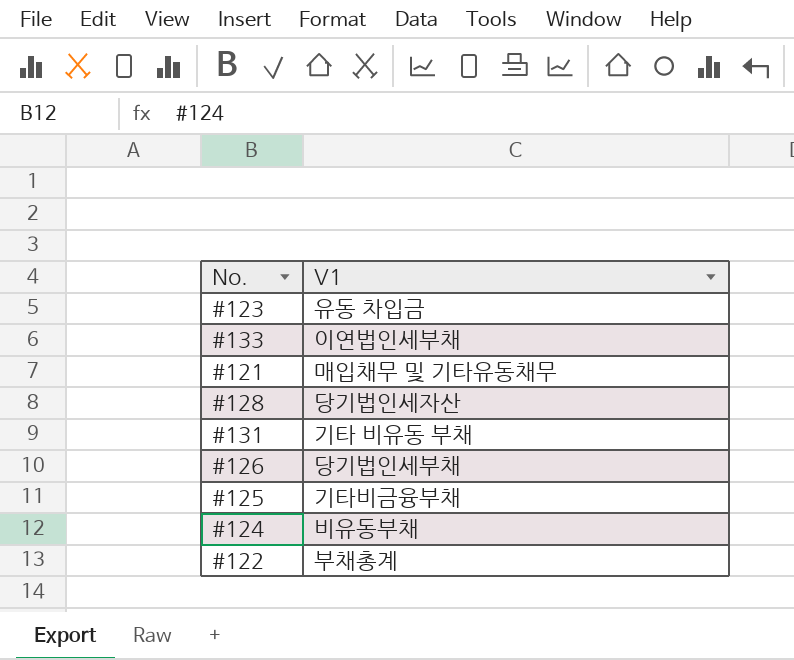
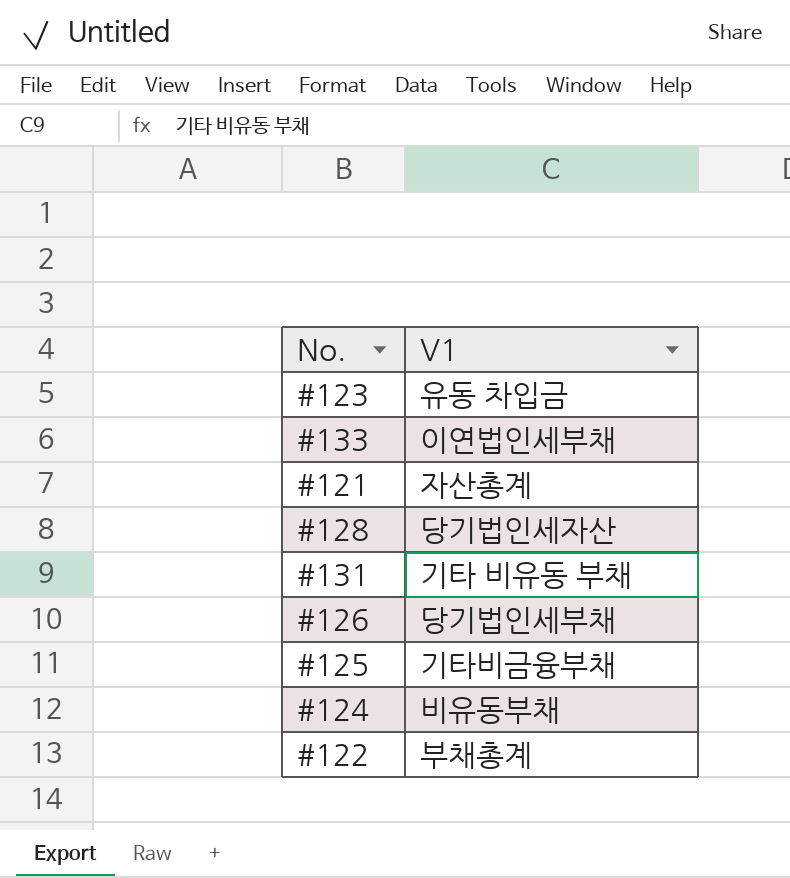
#121 | V1: 매입채무 및 기타유동채무 -> 자산총계

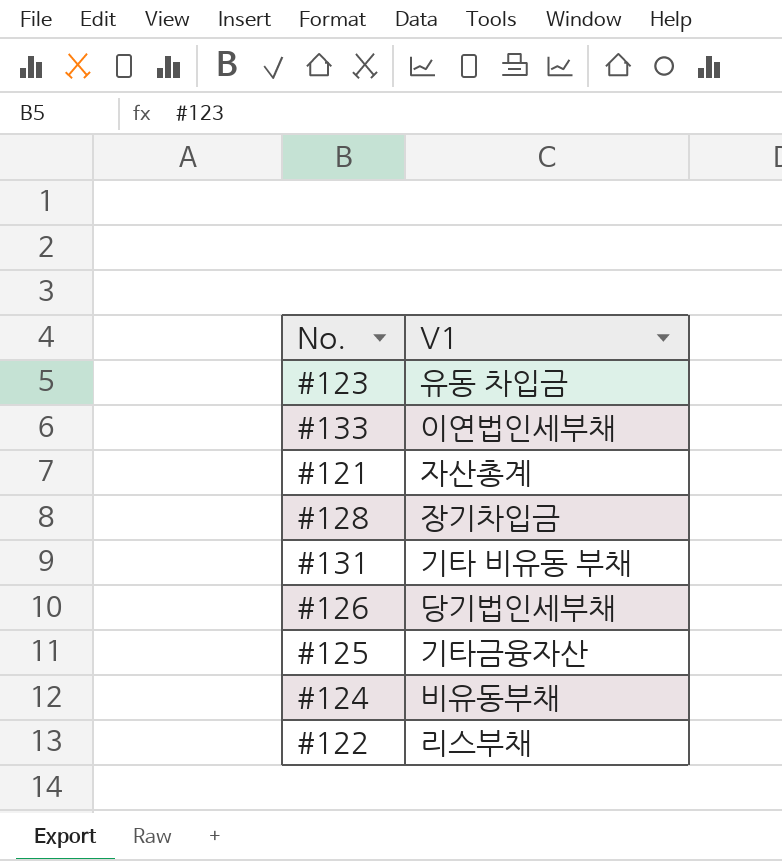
#128 | V1: 당기법인세자산 -> 장기차입금
#125 | V1: 기타비금융부채 -> 기타금융자산
#122 | V1: 부채총계 -> 리스부채

